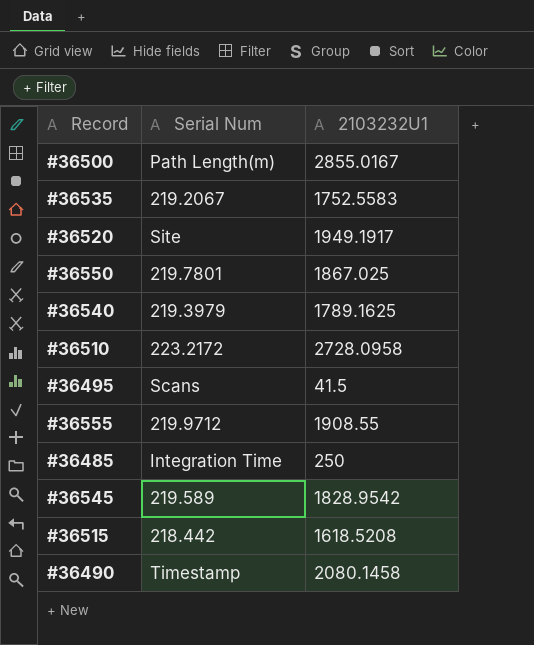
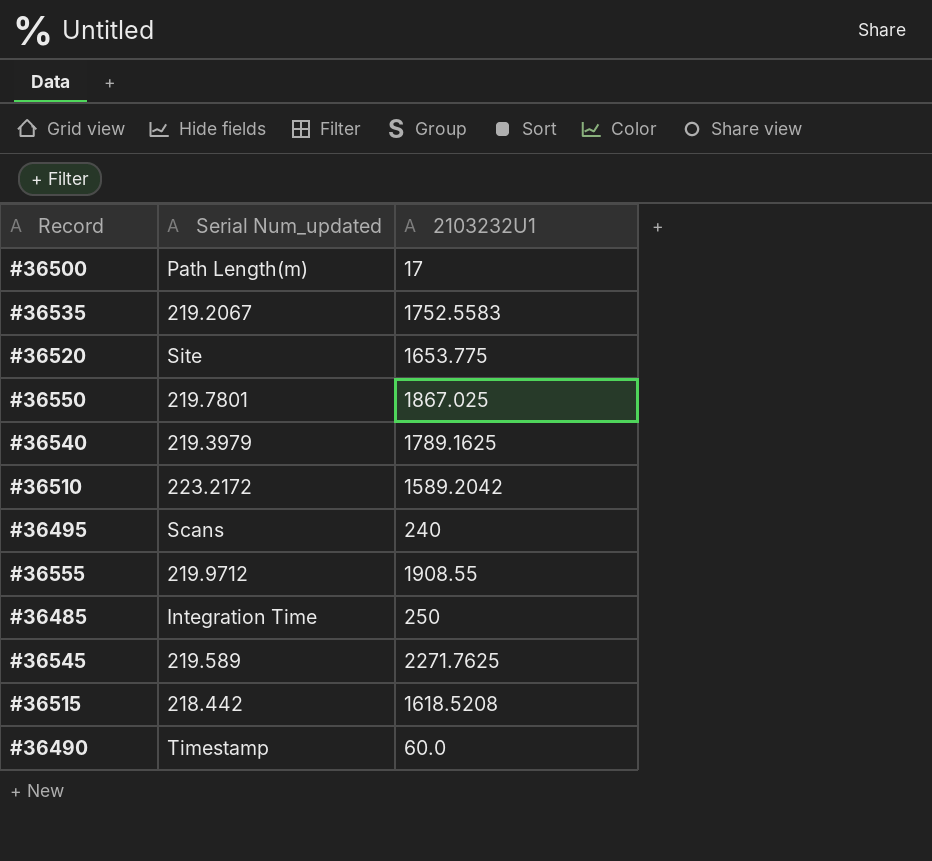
column name: Serial Num -> Serial Num_updated
#36500 | 2103232U1: 2855.0167 -> 17
#36520 | 2103232U1: 1949.1917 -> 1653.775
#36510 | 2103232U1: 2728.0958 -> 1589.2042
#36495 | 2103232U1: 41.5 -> 240
#36545 | 2103232U1: 1828.9542 -> 2271.7625
#36490 | 2103232U1: 2080.1458 -> 60.0

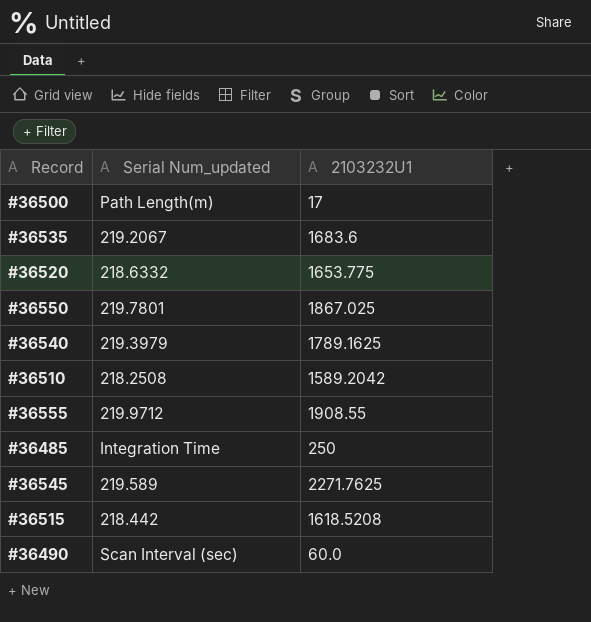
row #36495: Scans | 240 -> none
#36535 | 2103232U1: 1752.5583 -> 1683.6
#36520 | Serial Num_updated: Site -> 218.6332
#36510 | Serial Num_updated: 223.2172 -> 218.2508
#36490 | Serial Num_updated: Timestamp -> Scan Interval (sec)

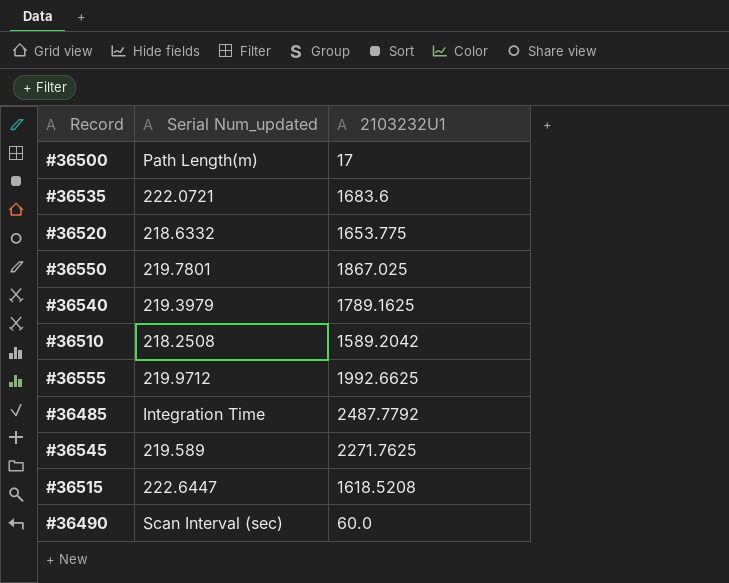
#36535 | Serial Num_updated: 219.2067 -> 222.0721
#36555 | 2103232U1: 1908.55 -> 1992.6625
#36485 | 2103232U1: 250 -> 2487.7792
#36515 | Serial Num_updated: 218.442 -> 222.6447

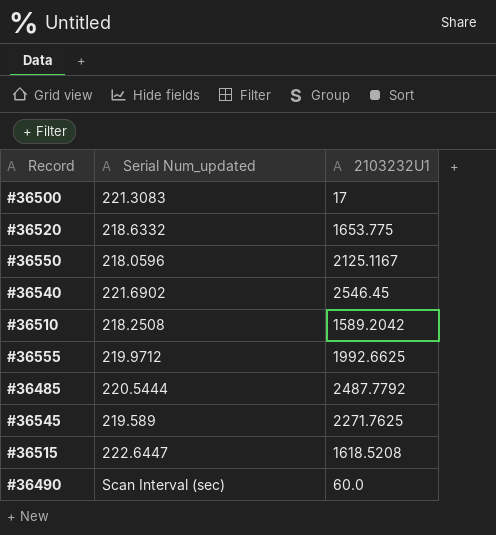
row #36535: 222.0721 | 1683.6 -> none
#36500 | Serial Num_updated: Path Length(m) -> 221.3083
#36550 | Serial Num_updated: 219.7801 -> 218.0596
#36550 | 2103232U1: 1867.025 -> 2125.1167
#36540 | Serial Num_updated: 219.3979 -> 221.6902
#36540 | 2103232U1: 1789.1625 -> 2546.45
#36485 | Serial Num_updated: Integration Time -> 220.5444

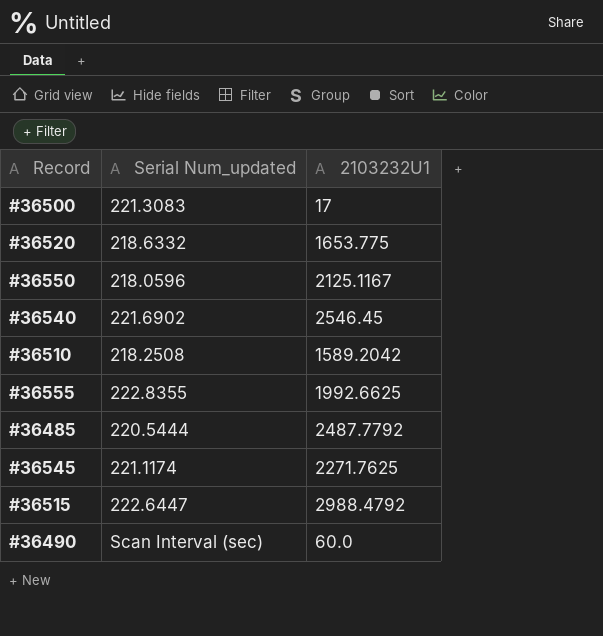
#36555 | Serial Num_updated: 219.9712 -> 222.8355
#36545 | Serial Num_updated: 219.589 -> 221.1174
#36515 | 2103232U1: 1618.5208 -> 2988.4792

